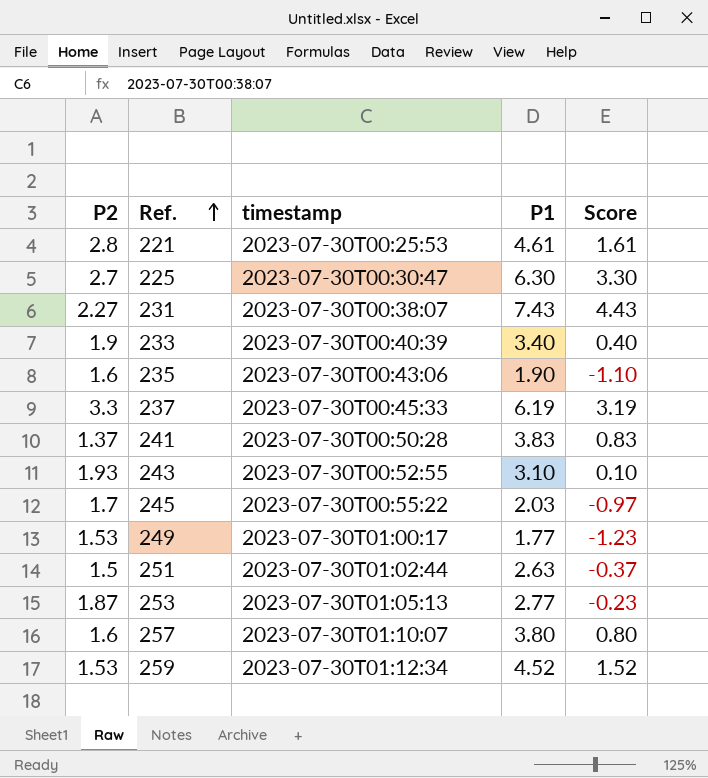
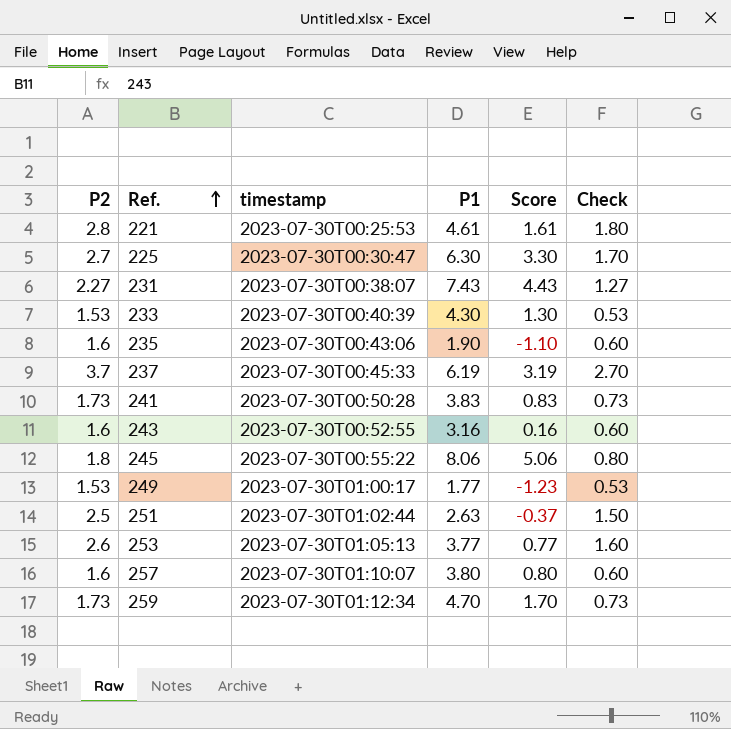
column Check | formula: none -> [P2] - 1
233 | P2: 1.9 -> 1.53
233 | P1: 3.40 -> 4.30
233 | Score: 0.40 -> 1.30
237 | P2: 3.3 -> 3.7
241 | P2: 1.37 -> 1.73
243 | P2: 1.93 -> 1.6
243 | P1: 3.10 -> 3.16
243 | Score: 0.10 -> 0.16
245 | P2: 1.7 -> 1.8
245 | P1: 2.03 -> 8.06
245 | Score: -0.97 -> 5.06
251 | P2: 1.5 -> 2.5
253 | P2: 1.87 -> 2.6
253 | P1: 2.77 -> 3.77
253 | Score: -0.23 -> 0.77
259 | P2: 1.53 -> 1.73
259 | P1: 4.52 -> 4.70
259 | Score: 1.52 -> 1.70

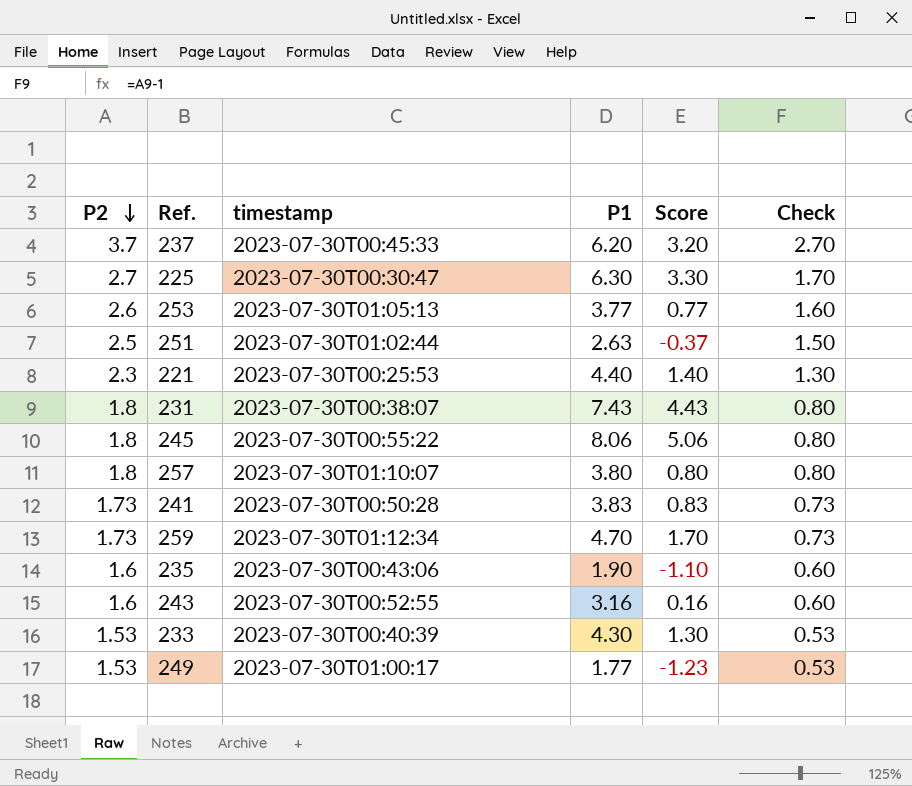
row order: Ref. ascending -> P2 descending
237 | P1: 6.19 -> 6.20
237 | Score: 3.19 -> 3.20
221 | P2: 2.8 -> 2.3
221 | P1: 4.61 -> 4.40
221 | Score: 1.61 -> 1.40
221 | Check: 1.80 -> 1.30
231 | P2: 2.27 -> 1.8
231 | Check: 1.27 -> 0.80
257 | P2: 1.6 -> 1.8
257 | Check: 0.60 -> 0.80

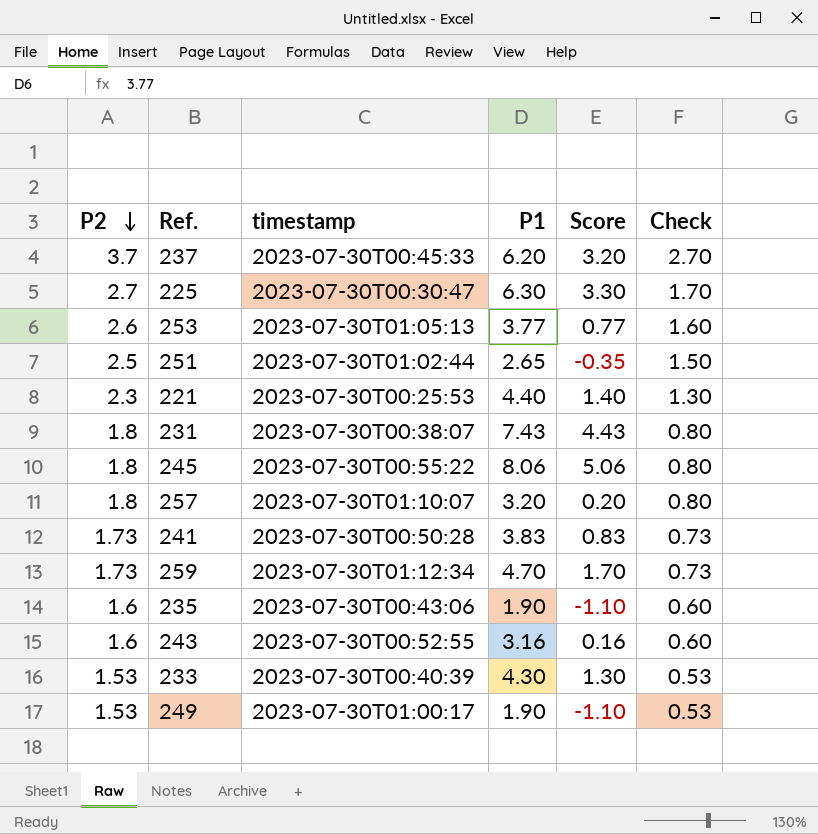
251 | P1: 2.63 -> 2.65
251 | Score: -0.37 -> -0.35
257 | P1: 3.80 -> 3.20
257 | Score: 0.80 -> 0.20
249 | P1: 1.77 -> 1.90
249 | Score: -1.23 -> -1.10

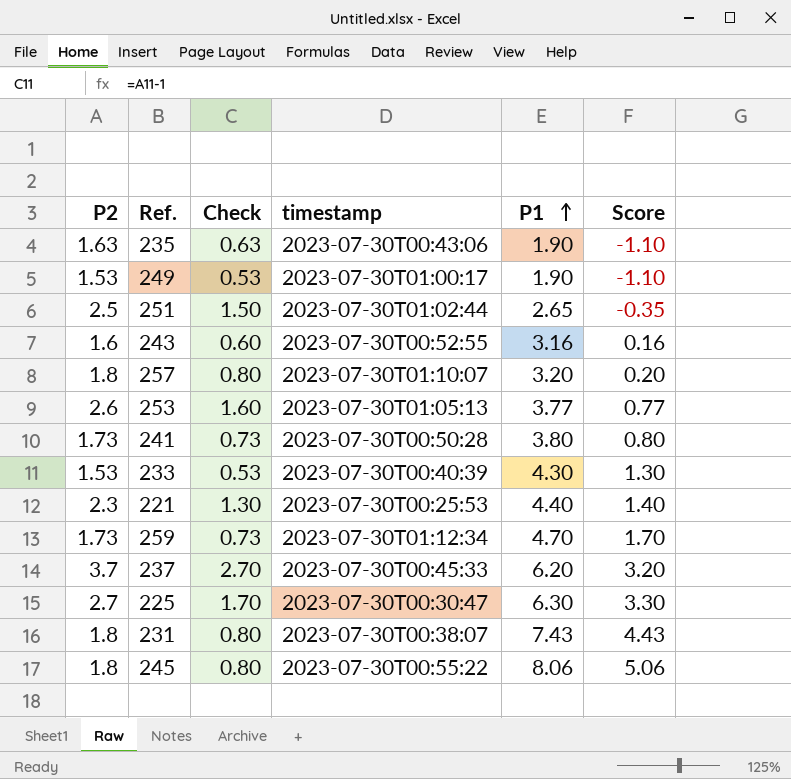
row order: P2 descending -> P1 ascending
column Check | position: 6 -> 3
235 | P2: 1.6 -> 1.63
235 | Check: 0.60 -> 0.63
241 | P1: 3.83 -> 3.80
241 | Score: 0.83 -> 0.80

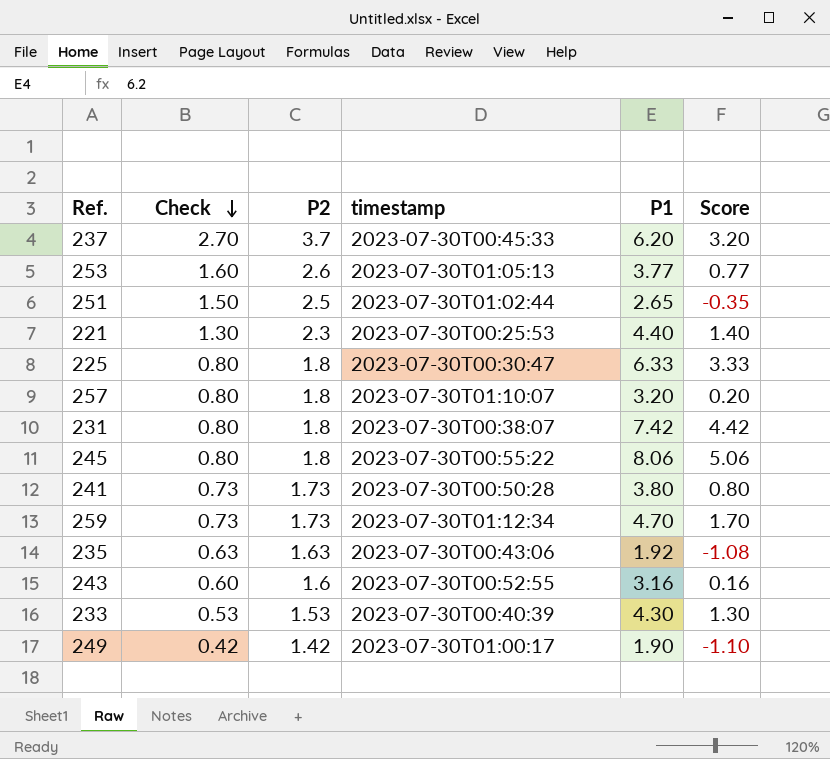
row order: P1 ascending -> Check descending
column P2 | position: 1 -> 3
225 | Check: 1.70 -> 0.80
225 | P2: 2.7 -> 1.8
225 | P1: 6.30 -> 6.33
225 | Score: 3.30 -> 3.33
231 | P1: 7.43 -> 7.42
231 | Score: 4.43 -> 4.42
235 | P1: 1.90 -> 1.92
235 | Score: -1.10 -> -1.08
249 | Check: 0.53 -> 0.42
249 | P2: 1.53 -> 1.42

